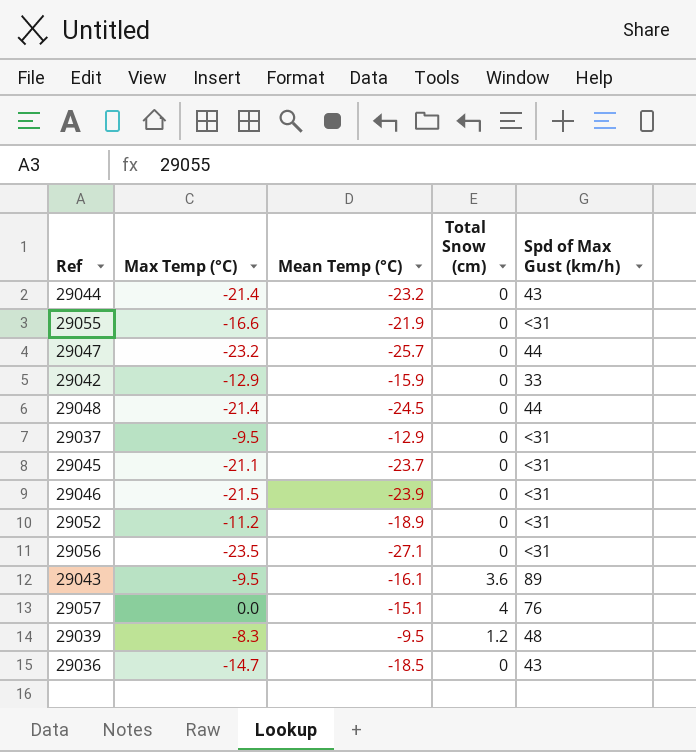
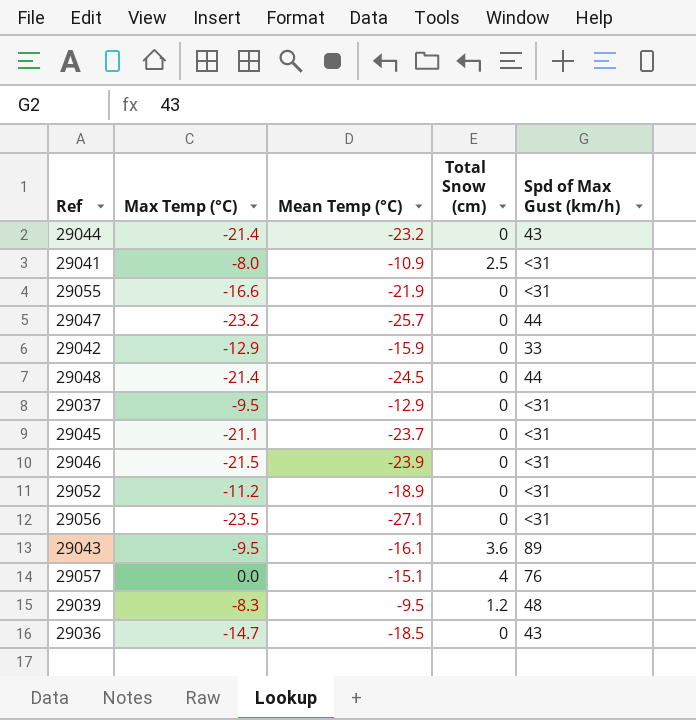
row 29041: none -> -8.0 | -10.9 | 2.5 | <31

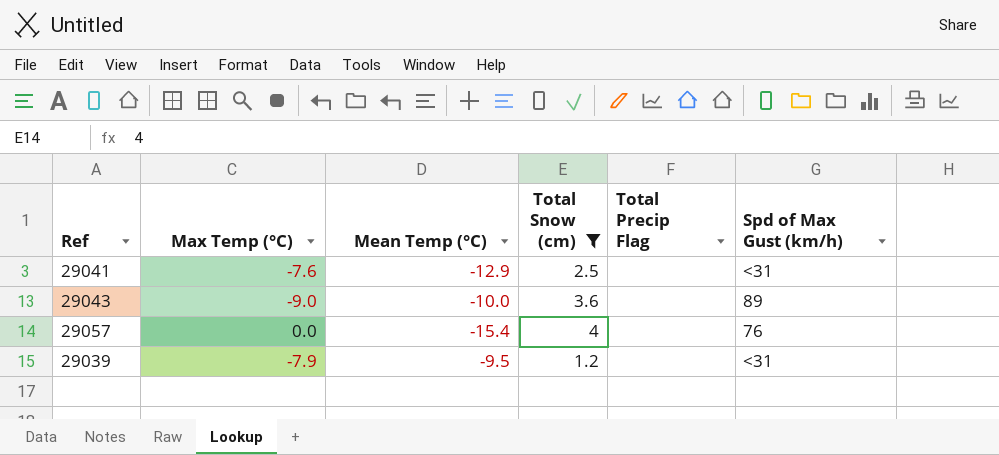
filter: none -> Total Snow (cm) != 0
column Total Precip Flag | position: none -> 5
29041 | Max Temp (°C): -8.0 -> -7.6
29041 | Mean Temp (°C): -10.9 -> -12.9
29043 | Max Temp (°C): -9.5 -> -9.0
29043 | Mean Temp (°C): -16.1 -> -10.0
29057 | Mean Temp (°C): -15.1 -> -15.4
29039 | Max Temp (°C): -8.3 -> -7.9
29039 | Spd of Max Gust (km/h): 48 -> <31

